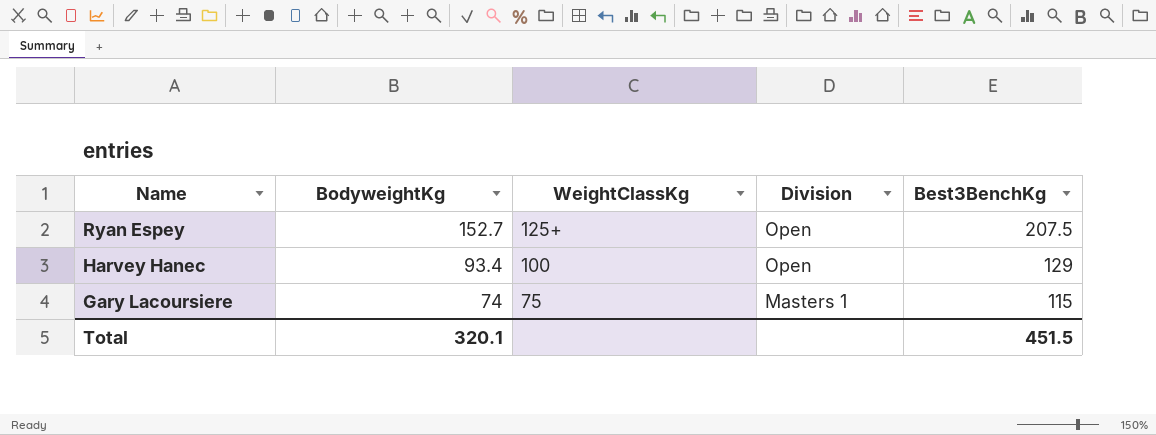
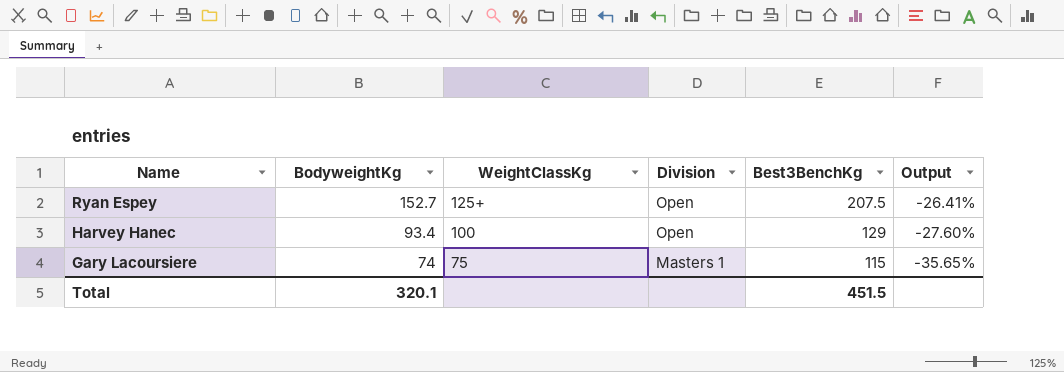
column Output | formula: none -> ([BodyweightKg] - [Best3BenchKg]) / [Best3BenchKg]

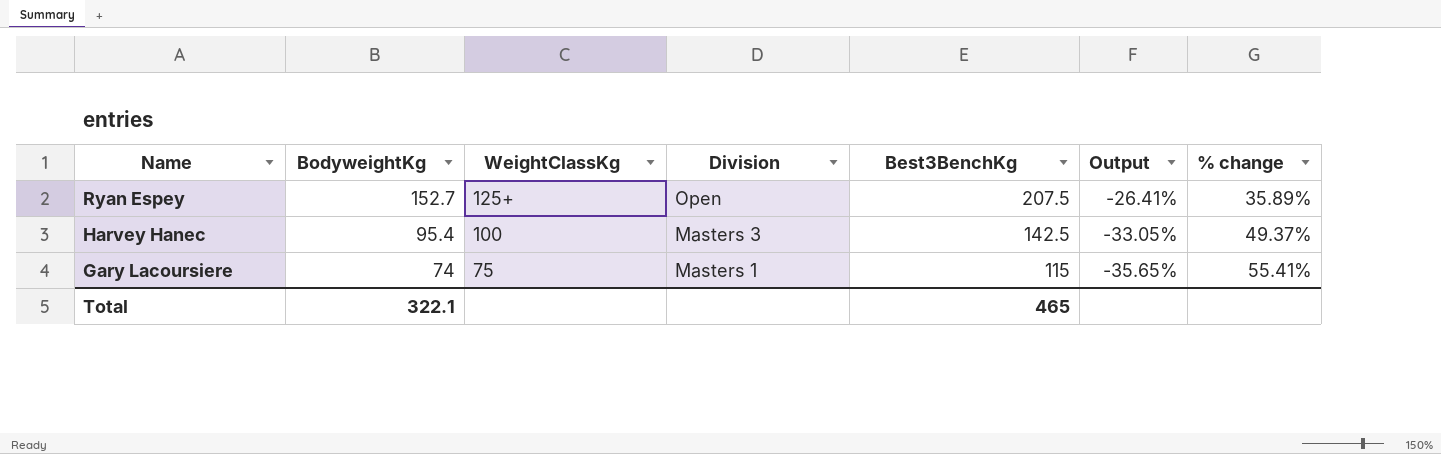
column % change | formula: none -> ([Best3BenchKg] - [BodyweightKg]) / [BodyweightKg]
Harvey Hanec | BodyweightKg: 93.4 -> 95.4
Harvey Hanec | Division: Open -> Masters 3
Harvey Hanec | Best3BenchKg: 129 -> 142.5
Harvey Hanec | Output: -27.60% -> -33.05%
Total | BodyweightKg: 320.1 -> 322.1
Total | Best3BenchKg: 451.5 -> 465

